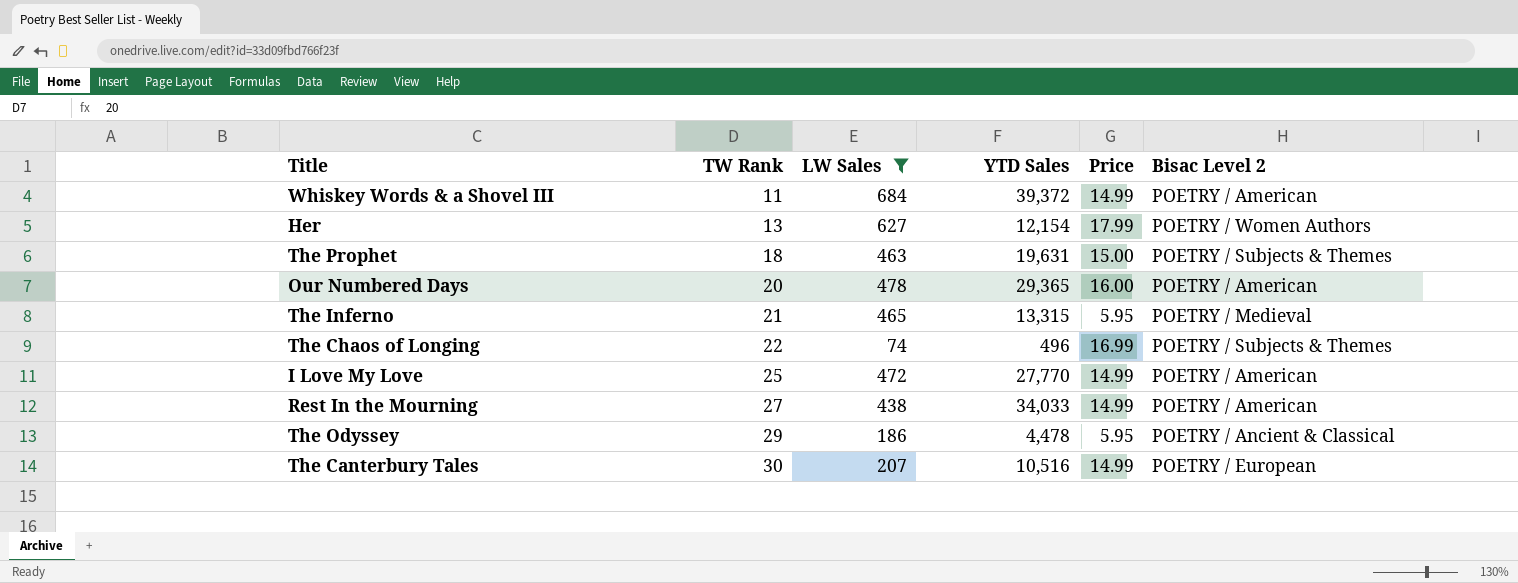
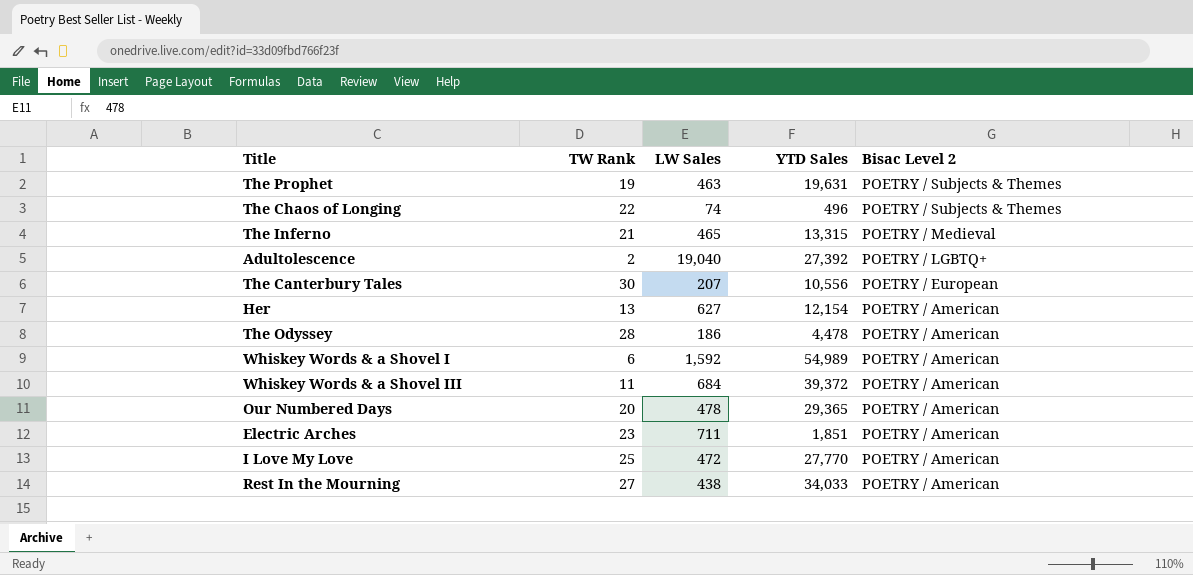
filter: LW Sales <= 684 -> none
row order: TW Rank ascending -> Bisac Level 2 descending
column Price | position: 5 -> none
The Prophet | TW Rank: 18 -> 19
The Canterbury Tales | YTD Sales: 10,516 -> 10,556
Her | Bisac Level 2: POETRY / Women Authors -> POETRY / American
The Odyssey | TW Rank: 29 -> 28
The Odyssey | Bisac Level 2: POETRY / Ancient & Classical -> POETRY / American

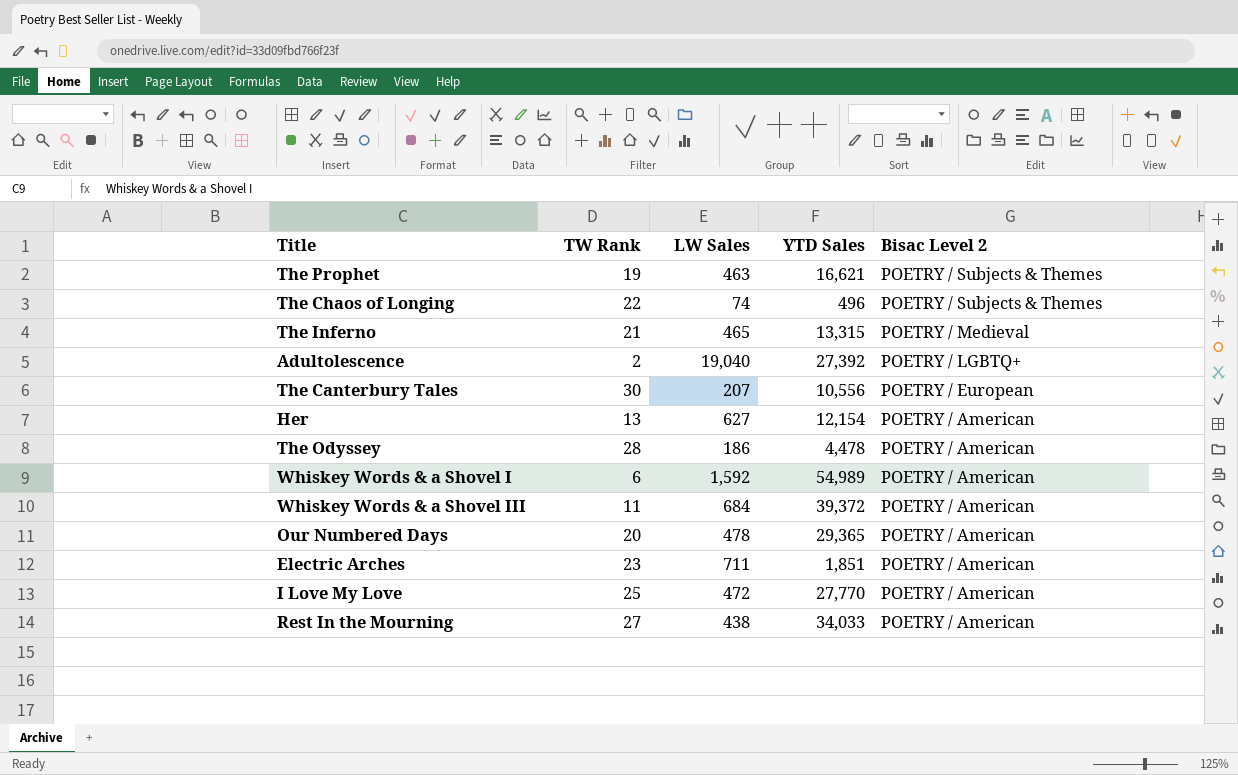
The Prophet | YTD Sales: 19,631 -> 16,621

